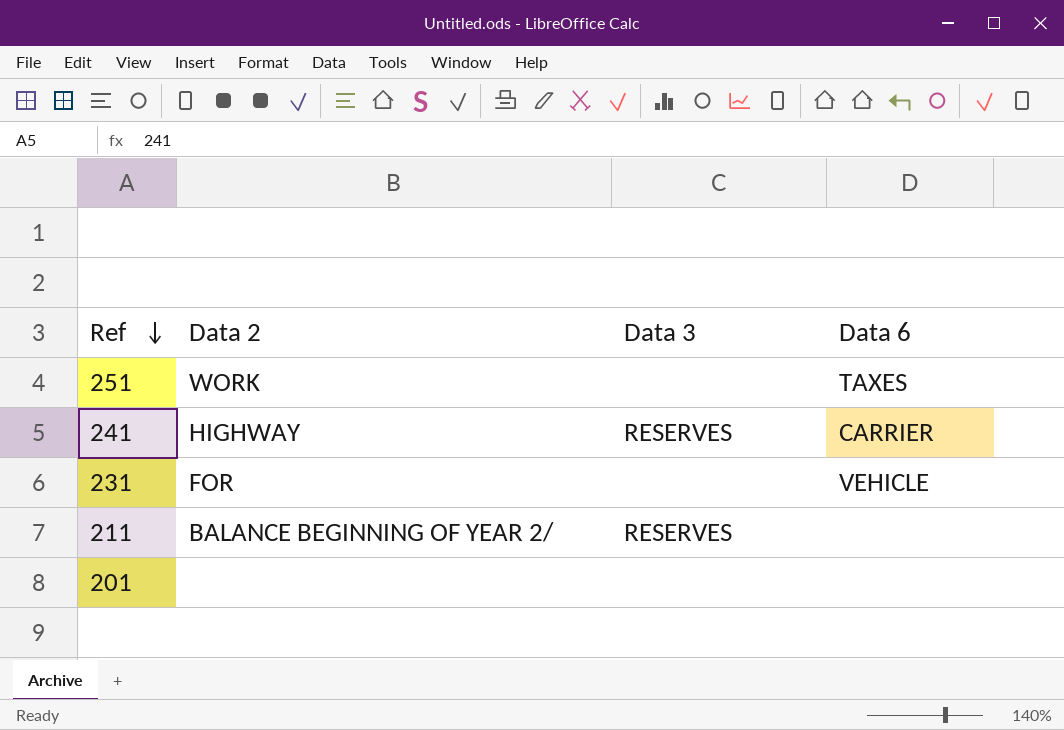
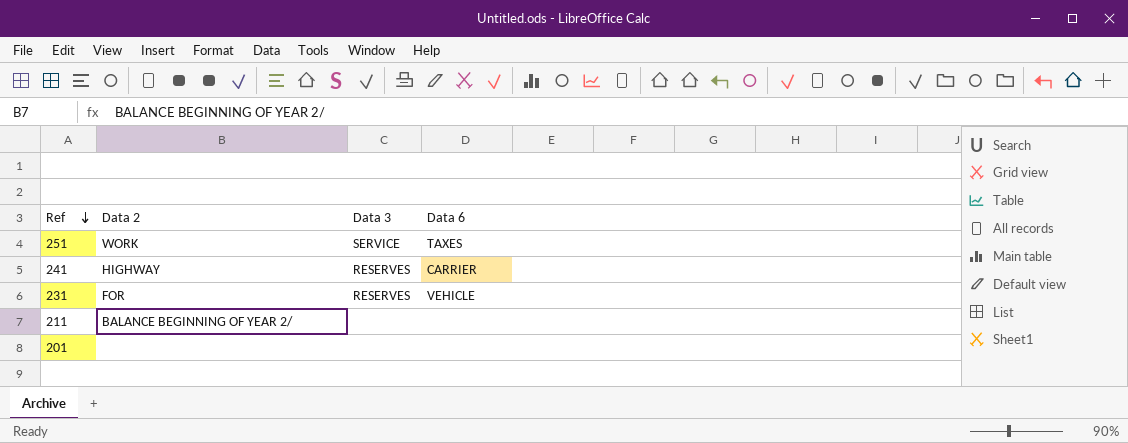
251 | Data 3: none -> SERVICE
231 | Data 3: none -> RESERVES
211 | Data 3: RESERVES -> none

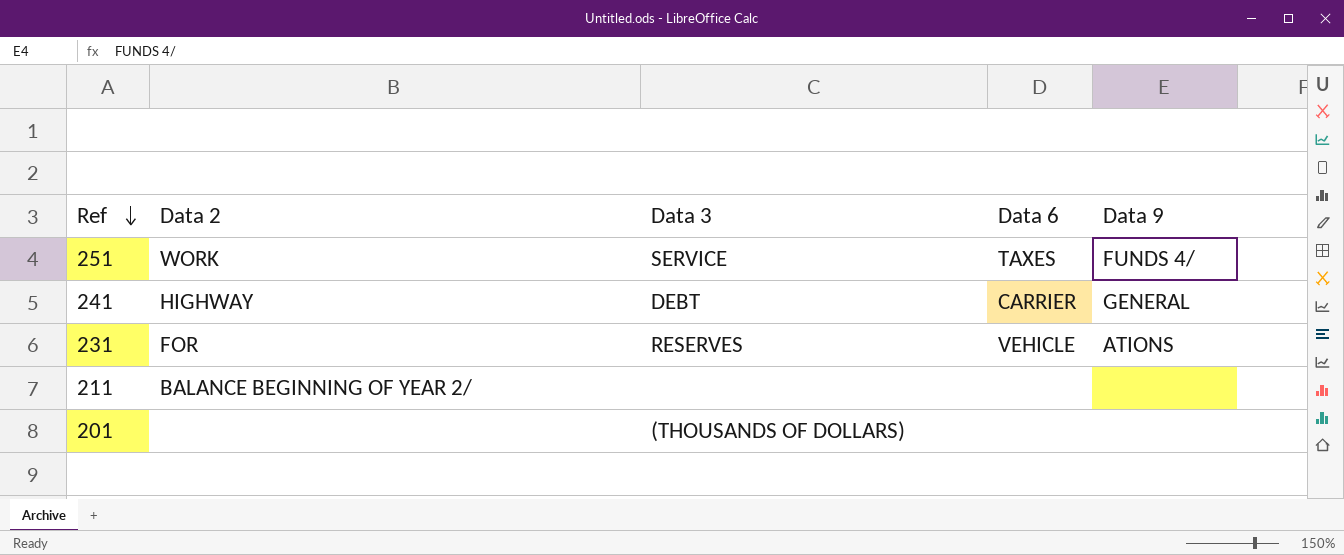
column Data 9 | position: none -> 5
241 | Data 3: RESERVES -> DEBT
201 | Data 3: none -> (THOUSANDS OF DOLLARS)

